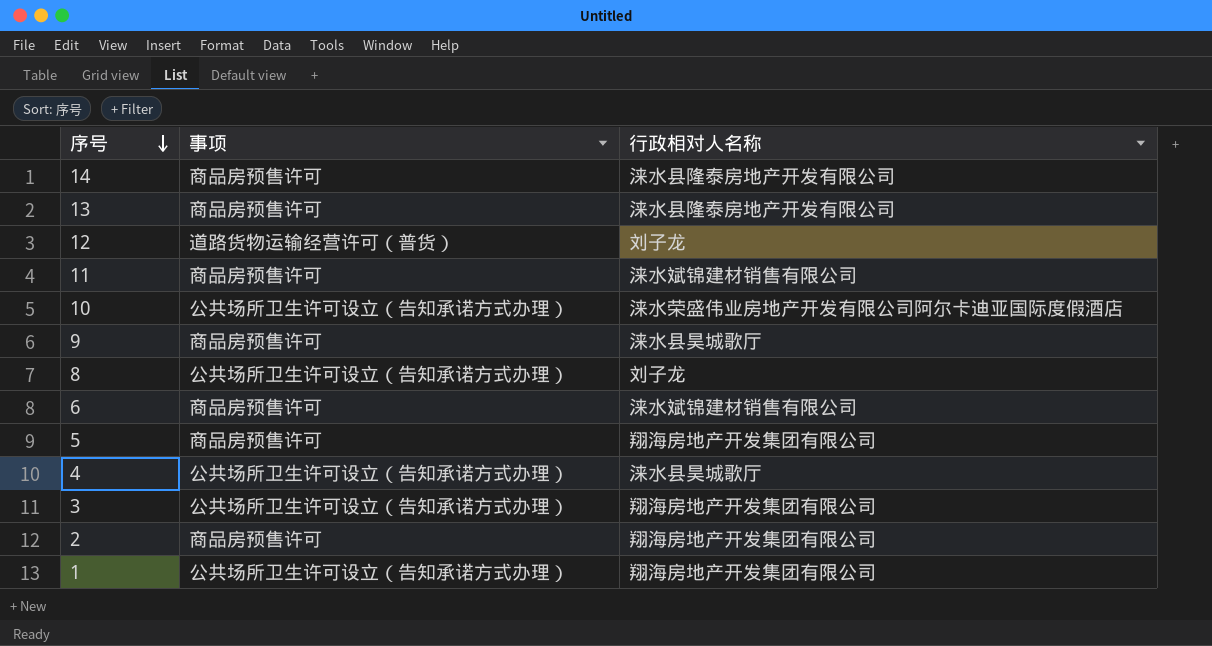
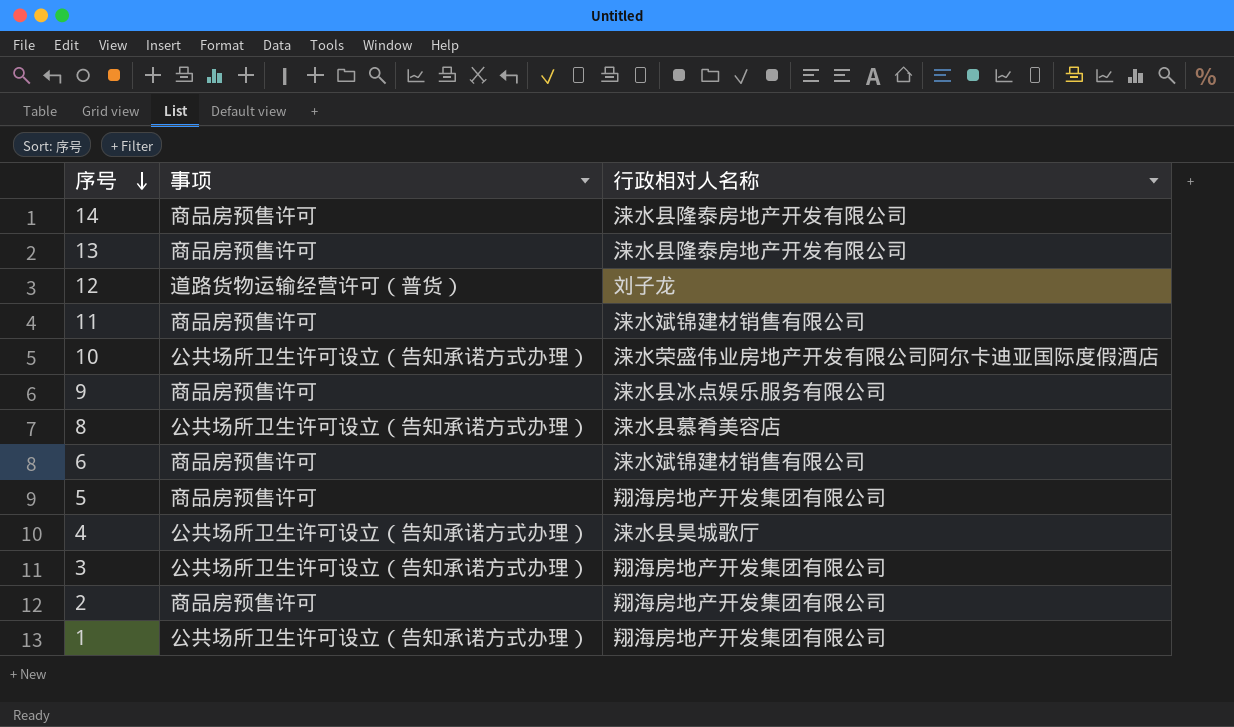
9 | 行政相对人名称: 涞水县昊城歌厅 -> 涞水县冰点娱乐服务有限公司
8 | 行政相对人名称: 刘子龙 -> 涞水县慕肴美容店

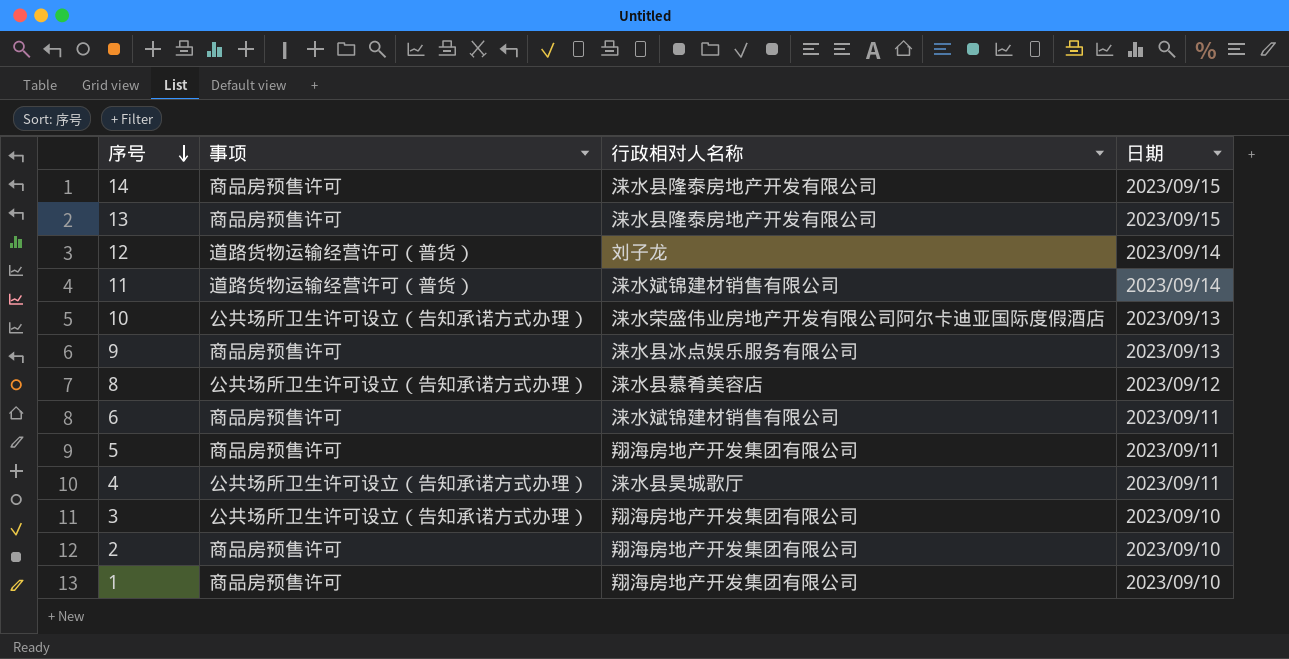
column 日期 | position: none -> 4
11 | 事项: 商品房预售许可 -> 道路货物运输经营许可（普货）
1 | 事项: 公共场所卫生许可设立（告知承诺方式办理） -> 商品房预售许可

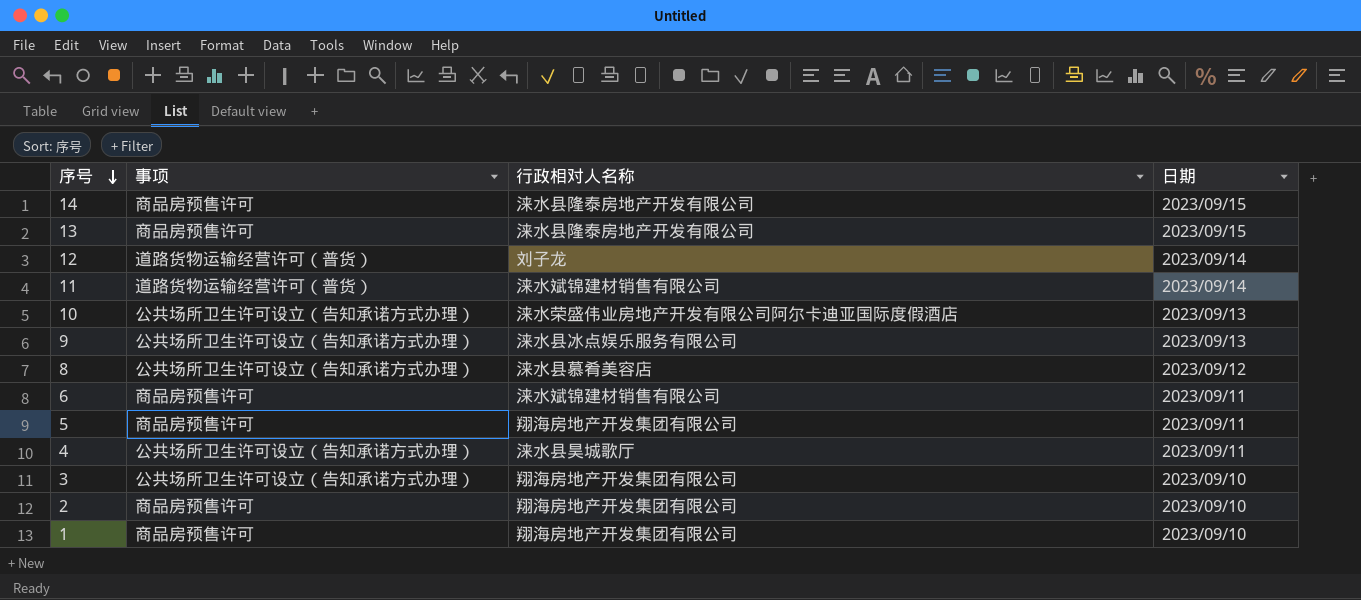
9 | 事项: 商品房预售许可 -> 公共场所卫生许可设立（告知承诺方式办理）

